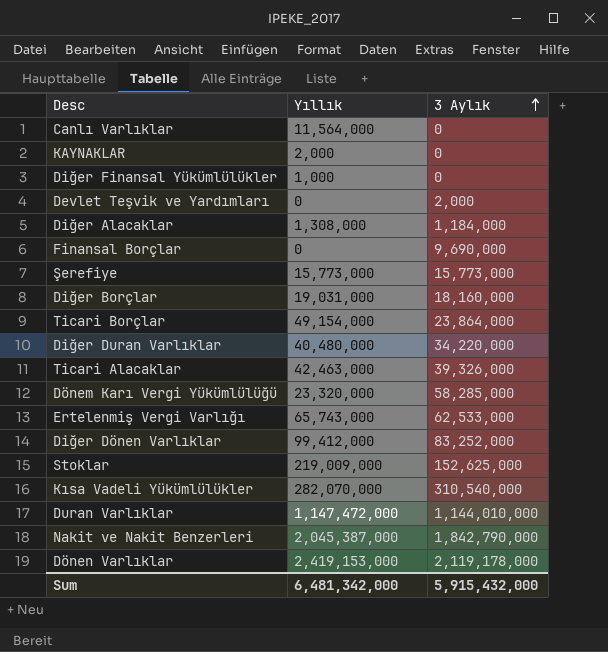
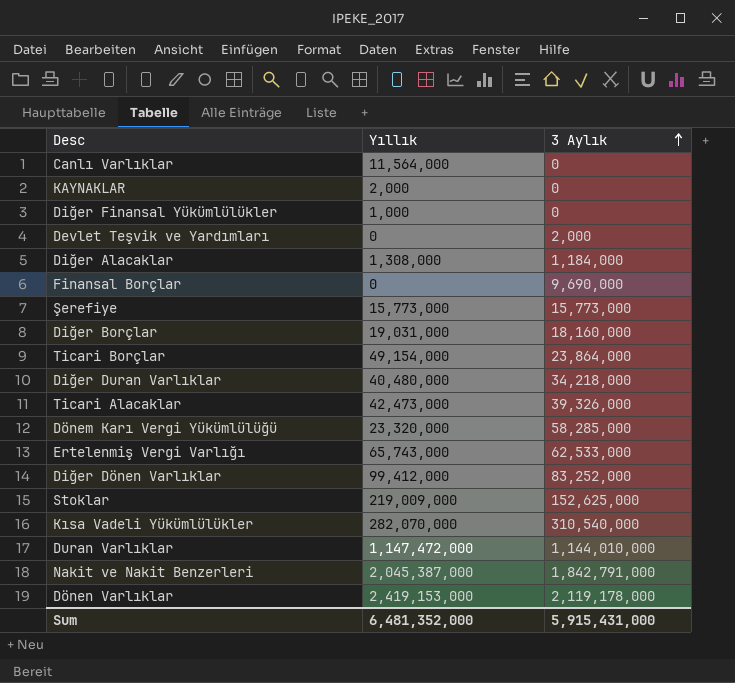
Diğer Duran Varlıklar | 3 Aylık: 34,220,000 -> 34,218,000
Ticari Alacaklar | Yıllık: 42,463,000 -> 42,473,000
Nakit ve Nakit Benzerleri | 3 Aylık: 1,842,790,000 -> 1,842,791,000
Sum | Yıllık: 6,481,342,000 -> 6,481,352,000
Sum | 3 Aylık: 5,915,432,000 -> 5,915,431,000

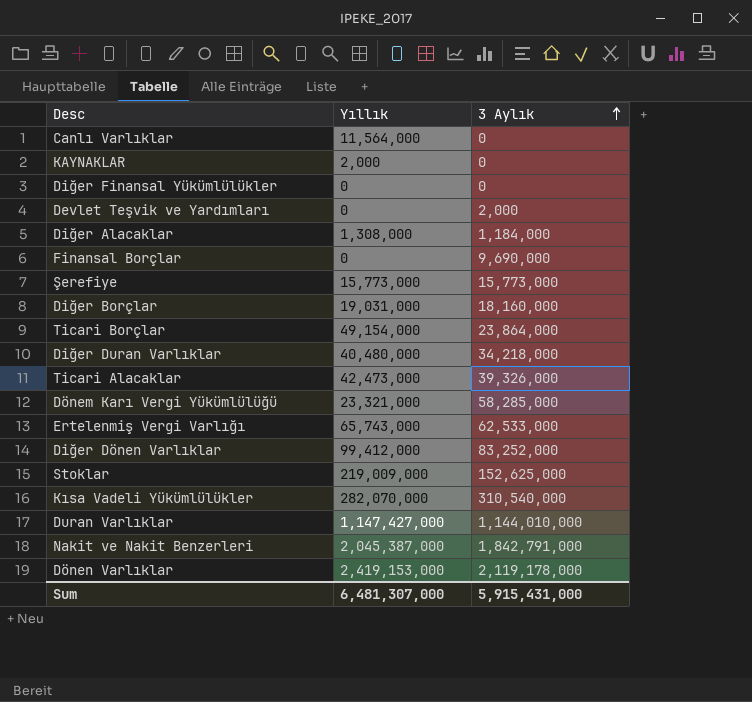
Diğer Finansal Yükümlülükler | Yıllık: 1,000 -> 0
Dönem Karı Vergi Yükümlülüğü | Yıllık: 23,320,000 -> 23,321,000
Duran Varlıklar | Yıllık: 1,147,472,000 -> 1,147,427,000
Sum | Yıllık: 6,481,352,000 -> 6,481,307,000

